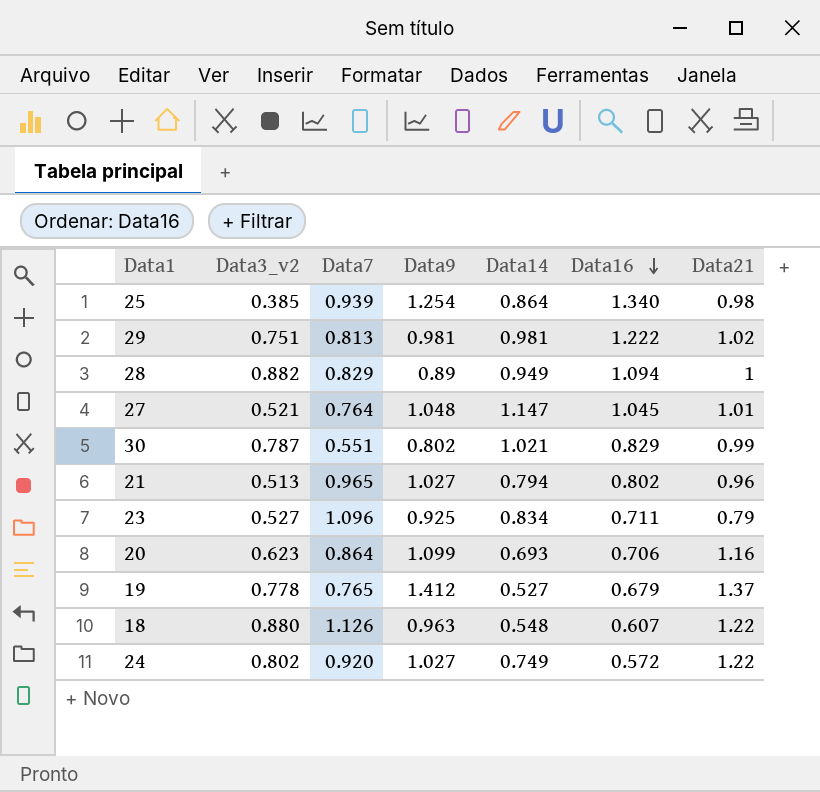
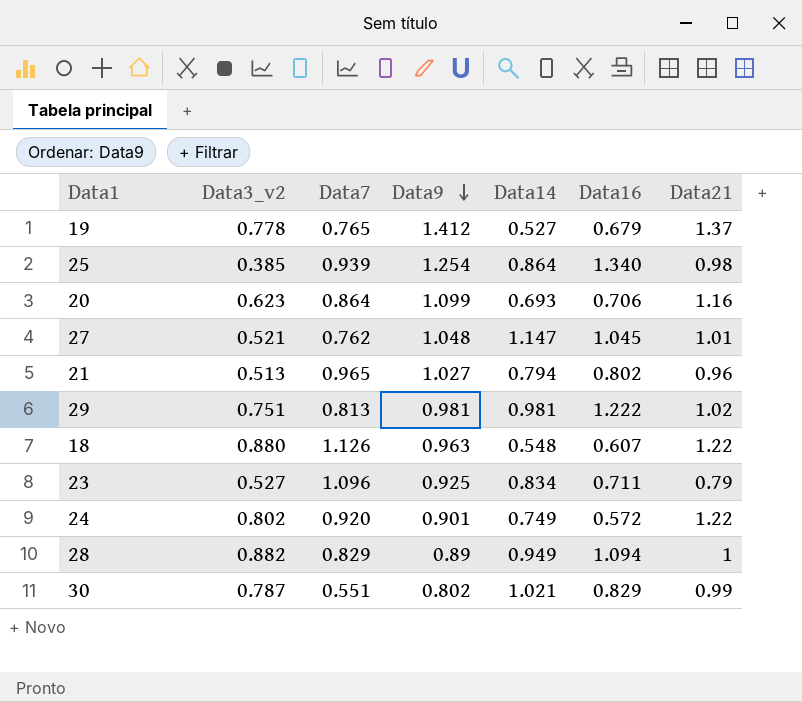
row order: Data16 descending -> Data9 descending
27 | Data7: 0.764 -> 0.762
24 | Data9: 1.027 -> 0.901

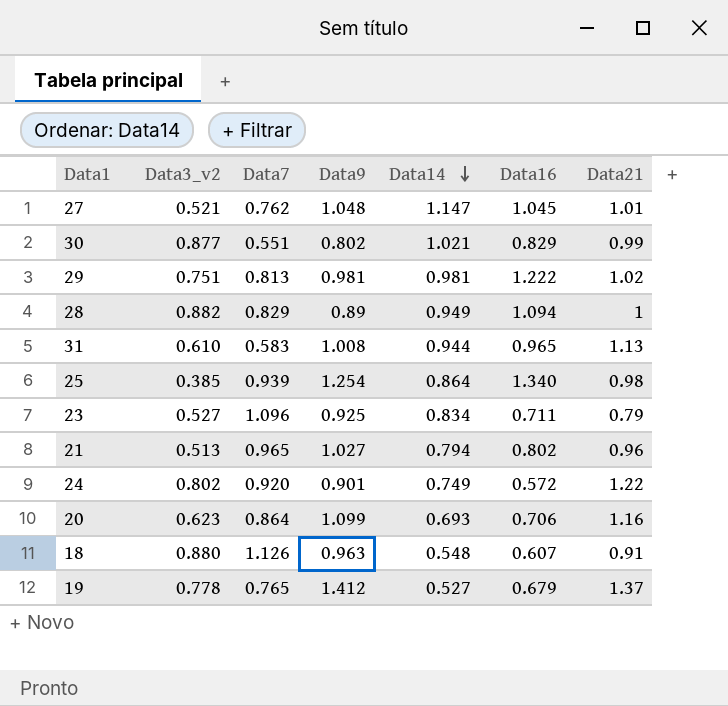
row order: Data9 descending -> Data14 descending
30 | Data3_v2: 0.787 -> 0.877
row 31: none -> 0.610 | 0.583 | 1.008 | 0.944 | 0.965 | 1.13
18 | Data21: 1.22 -> 0.91

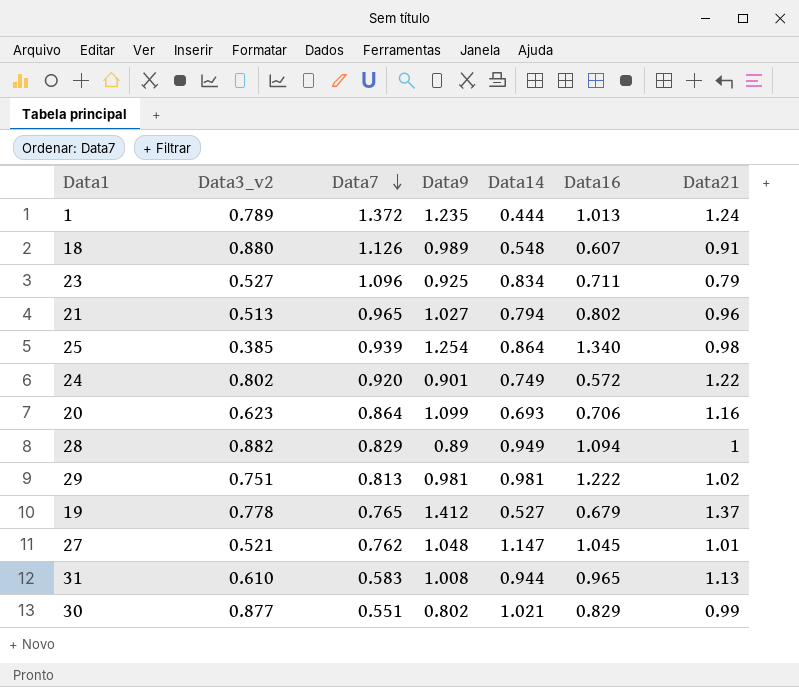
row order: Data14 descending -> Data7 descending
row 1: none -> 0.789 | 1.372 | 1.235 | 0.444 | 1.013 | 1.24
18 | Data9: 0.963 -> 0.989

